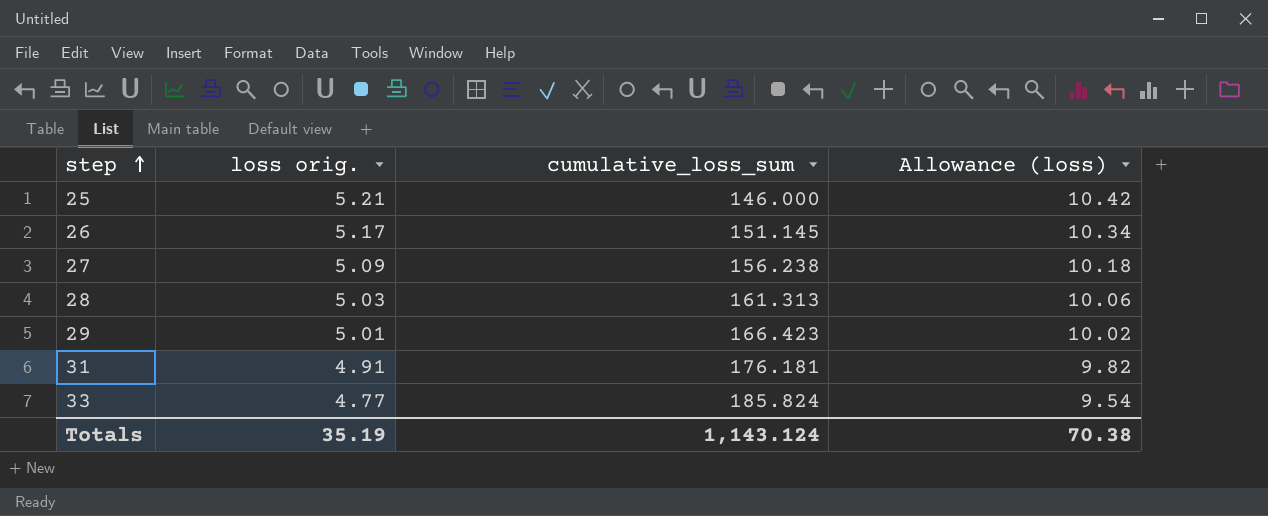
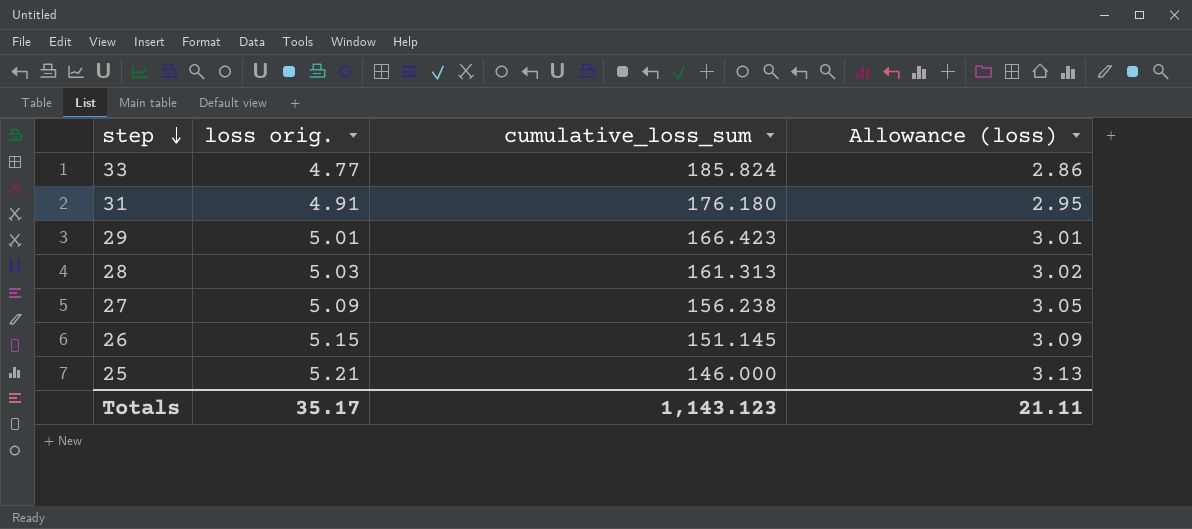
row order: step ascending -> step descending
column Allowance (loss) | formula: [loss orig.] * 2 -> [loss orig.] * 0.6
31 | cumulative_loss_sum: 176.181 -> 176.180
26 | loss orig.: 5.17 -> 5.15
Totals | loss orig.: 35.19 -> 35.17
Totals | cumulative_loss_sum: 1,143.124 -> 1,143.123
Totals | Allowance (loss): 70.38 -> 21.11

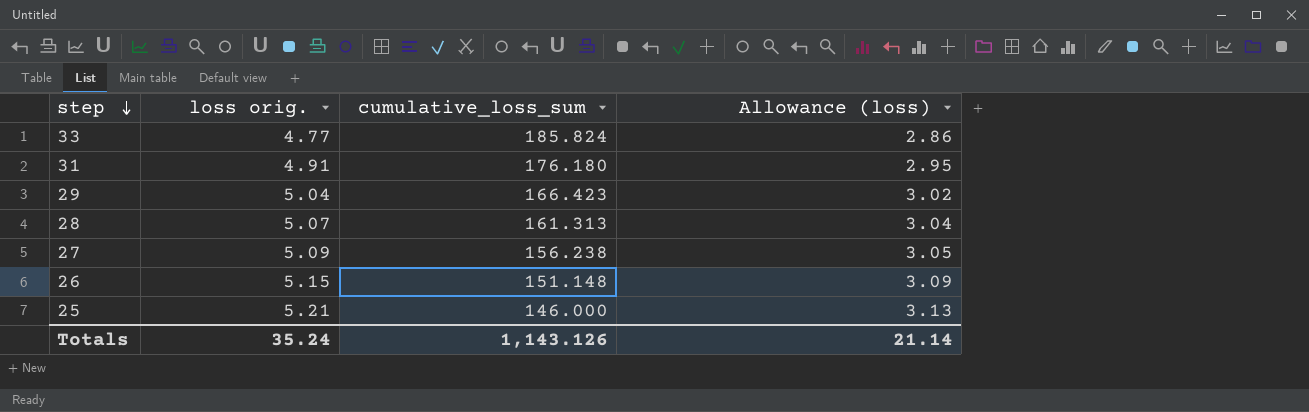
29 | loss orig.: 5.01 -> 5.04
29 | Allowance (loss): 3.01 -> 3.02
28 | loss orig.: 5.03 -> 5.07
28 | Allowance (loss): 3.02 -> 3.04
26 | cumulative_loss_sum: 151.145 -> 151.148
Totals | loss orig.: 35.17 -> 35.24
Totals | cumulative_loss_sum: 1,143.123 -> 1,143.126
Totals | Allowance (loss): 21.11 -> 21.14

